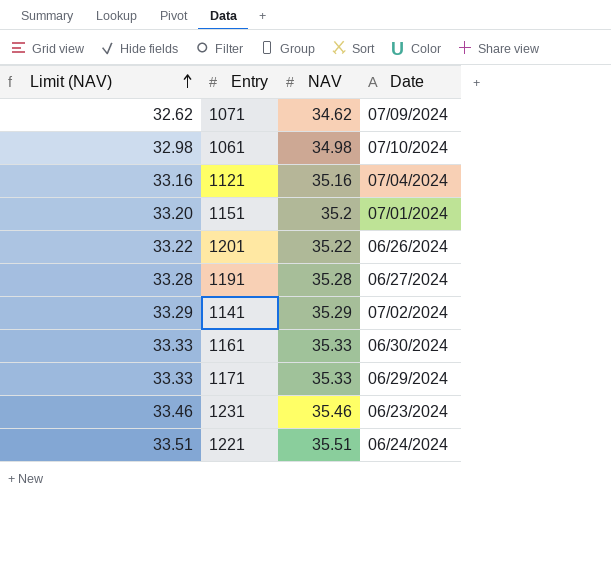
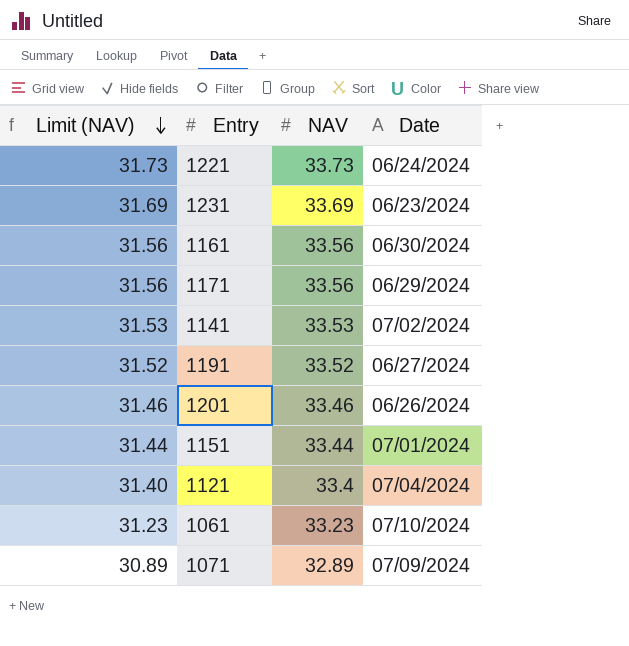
row order: Limit (NAV) ascending -> Limit (NAV) descending
1221 | Limit (NAV): 33.51 -> 31.73
1221 | NAV: 35.51 -> 33.73
1231 | Limit (NAV): 33.46 -> 31.69
1231 | NAV: 35.46 -> 33.69
1161 | Limit (NAV): 33.33 -> 31.56
1161 | NAV: 35.33 -> 33.56
1171 | Limit (NAV): 33.33 -> 31.56
1171 | NAV: 35.33 -> 33.56
1141 | Limit (NAV): 33.29 -> 31.53
1141 | NAV: 35.29 -> 33.53
1191 | Limit (NAV): 33.28 -> 31.52
1191 | NAV: 35.28 -> 33.52
1201 | Limit (NAV): 33.22 -> 31.46
1201 | NAV: 35.22 -> 33.46
1151 | Limit (NAV): 33.20 -> 31.44
1151 | NAV: 35.2 -> 33.44
1121 | Limit (NAV): 33.16 -> 31.40
1121 | NAV: 35.16 -> 33.4
1061 | Limit (NAV): 32.98 -> 31.23
1061 | NAV: 34.98 -> 33.23
1071 | Limit (NAV): 32.62 -> 30.89
1071 | NAV: 34.62 -> 32.89

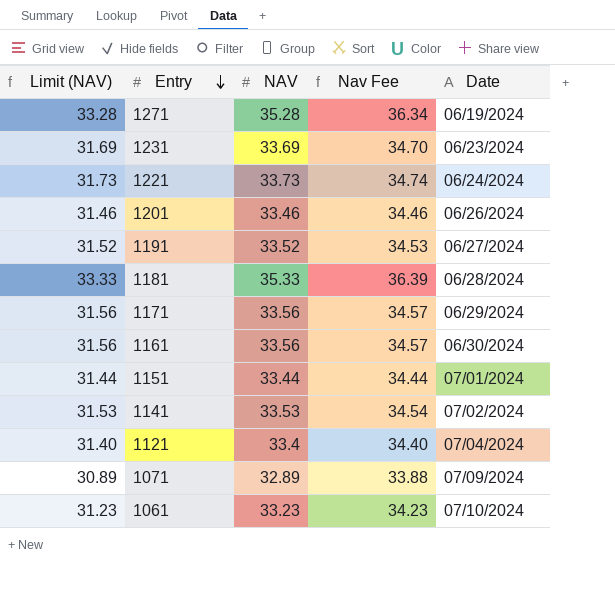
row order: Limit (NAV) descending -> Entry descending
column Nav Fee | formula: none -> [NAV] * 1.03
row 1271: none -> 33.28 | 35.28 | 36.34 | 06/19/2024
row 1181: none -> 33.33 | 35.33 | 36.39 | 06/28/2024

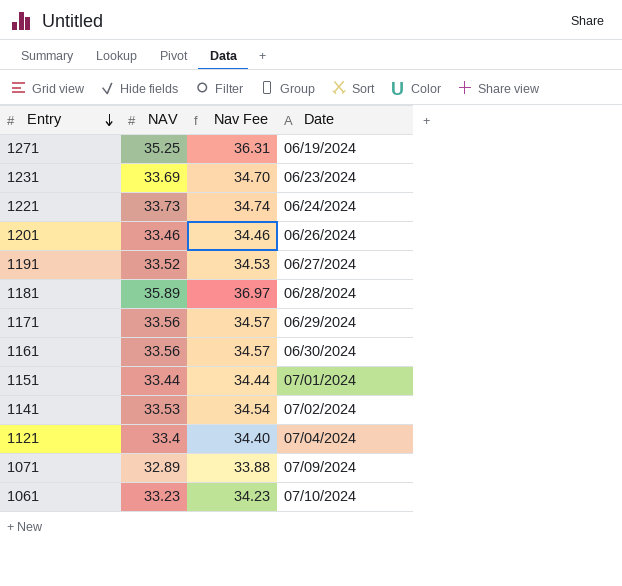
column Limit (NAV) | formula: [NAV] - 2 -> none
1271 | NAV: 35.28 -> 35.25
1271 | Nav Fee: 36.34 -> 36.31
1181 | NAV: 35.33 -> 35.89
1181 | Nav Fee: 36.39 -> 36.97

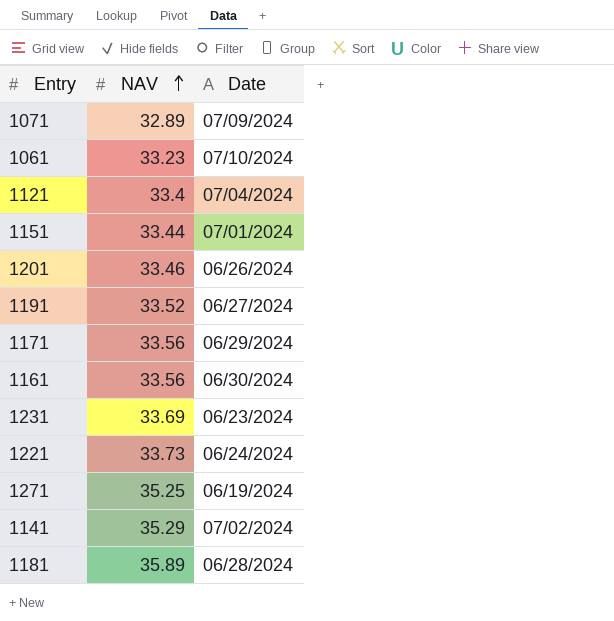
row order: Entry descending -> NAV ascending
column Nav Fee | formula: [NAV] * 1.03 -> none
1141 | NAV: 33.53 -> 35.29

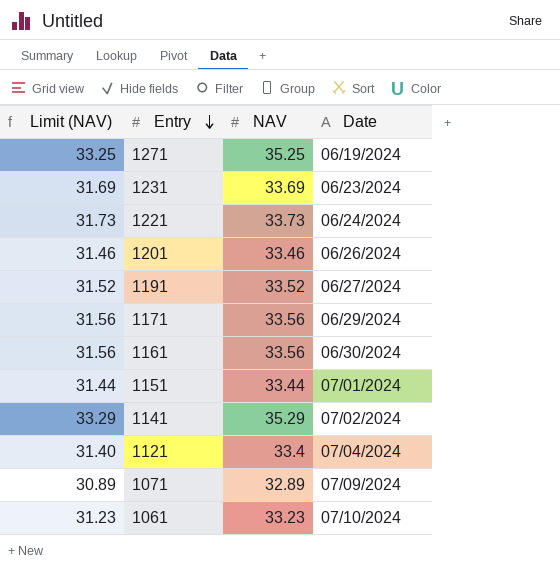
row order: NAV ascending -> Entry descending
column Limit (NAV) | formula: none -> [NAV] - 2
row 1181: 35.89 | 06/28/2024 -> none

